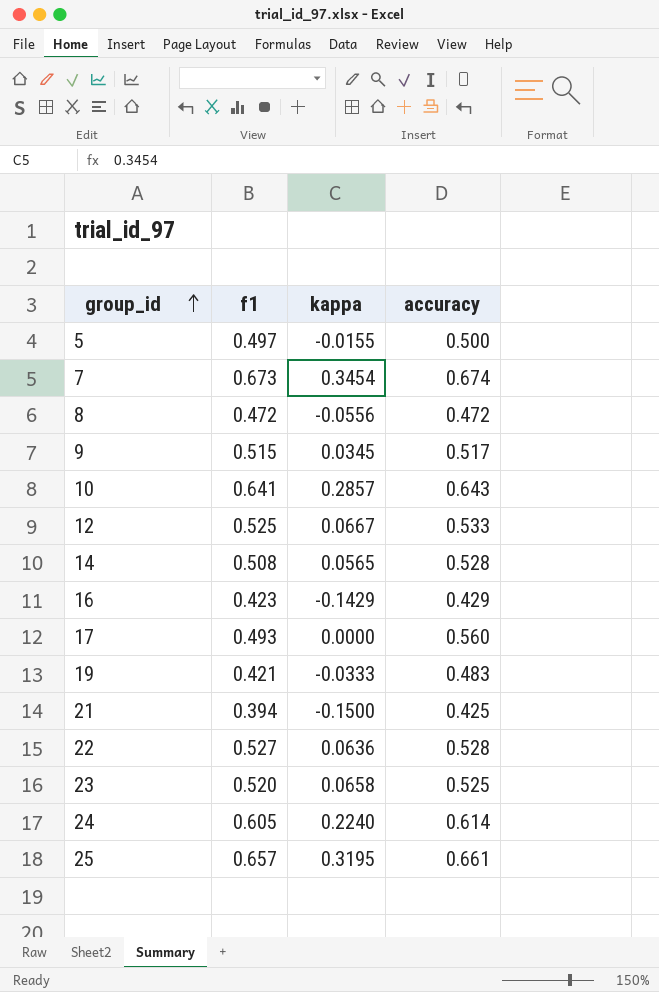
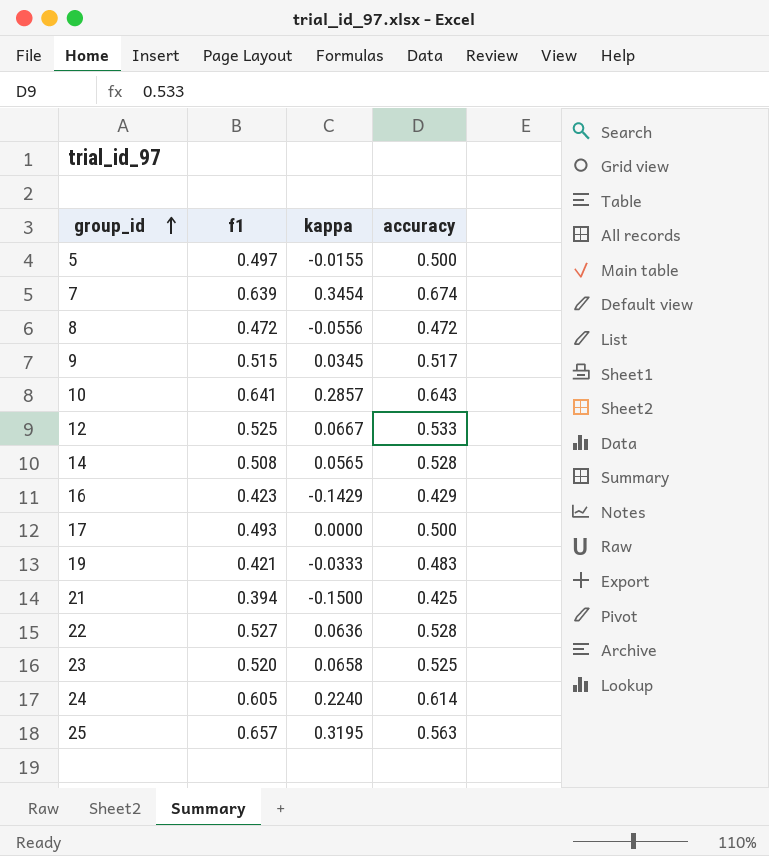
7 | f1: 0.673 -> 0.639
17 | accuracy: 0.560 -> 0.500
25 | accuracy: 0.661 -> 0.563

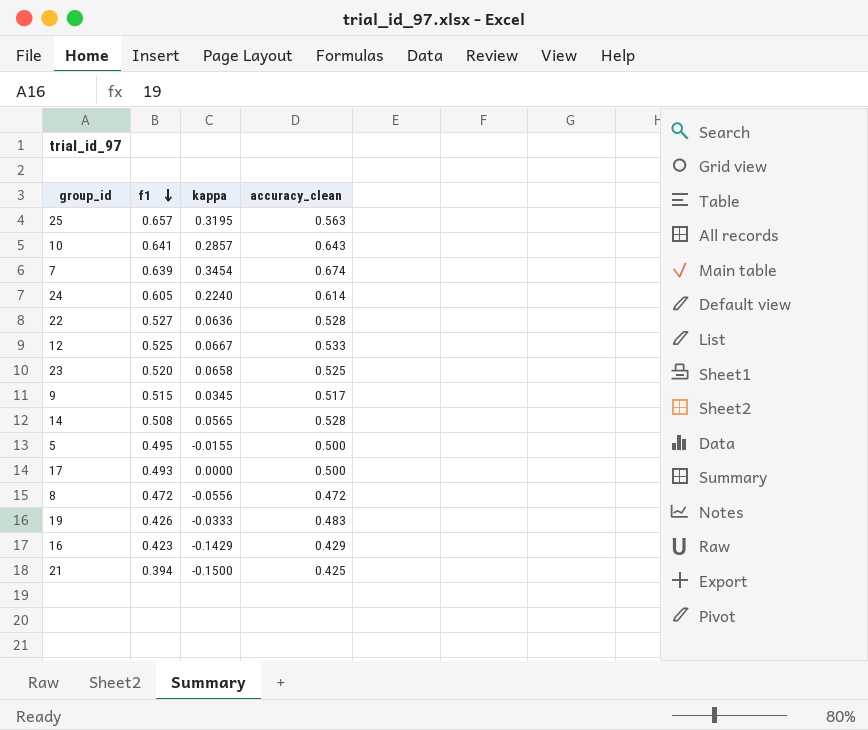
row order: group_id ascending -> f1 descending
column name: accuracy -> accuracy_clean
5 | f1: 0.497 -> 0.495
19 | f1: 0.421 -> 0.426

